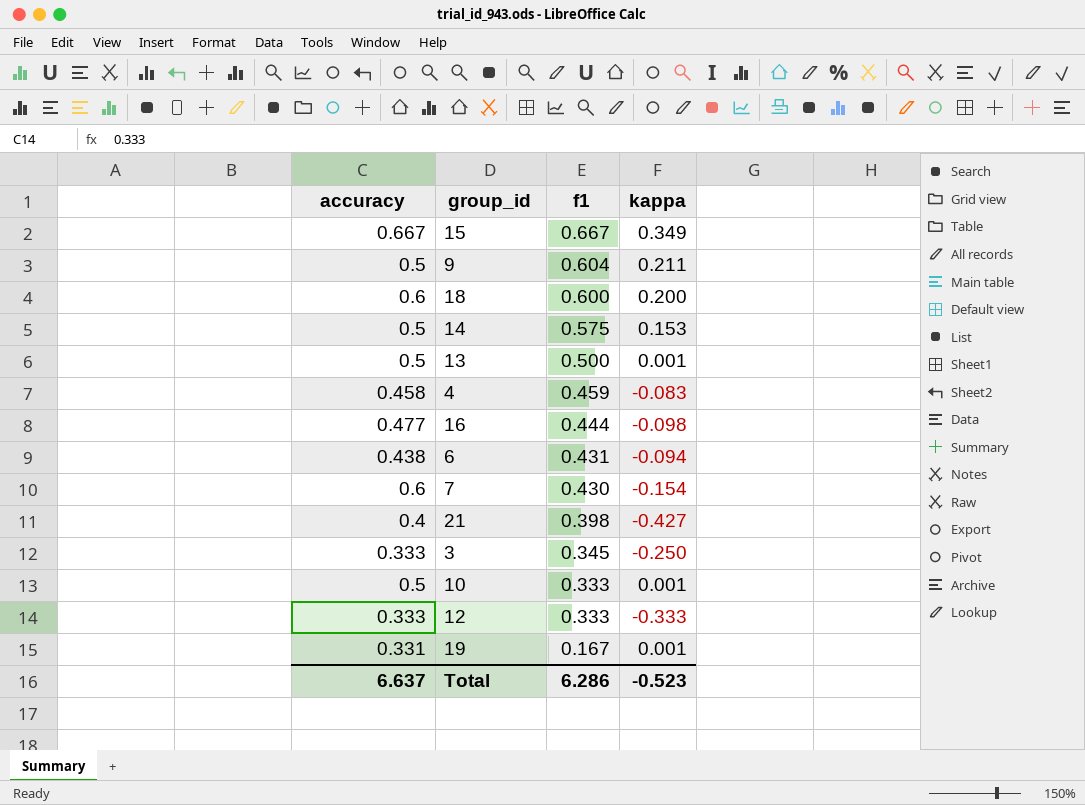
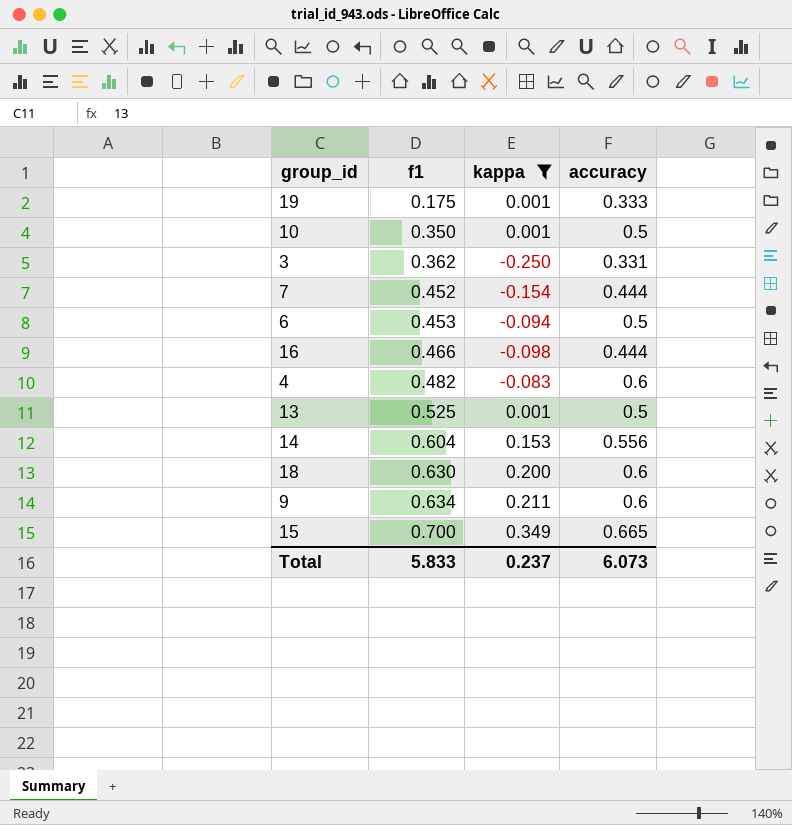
filter: none -> kappa >= -0.250
row order: f1 descending -> f1 ascending
column accuracy | position: 1 -> 4
19 | f1: 0.167 -> 0.175
19 | accuracy: 0.331 -> 0.333
10 | f1: 0.333 -> 0.350
3 | f1: 0.345 -> 0.362
3 | accuracy: 0.333 -> 0.331
7 | f1: 0.430 -> 0.452
7 | accuracy: 0.6 -> 0.444
6 | f1: 0.431 -> 0.453
6 | accuracy: 0.438 -> 0.5
16 | f1: 0.444 -> 0.466
16 | accuracy: 0.477 -> 0.444
4 | f1: 0.459 -> 0.482
4 | accuracy: 0.458 -> 0.6
13 | f1: 0.500 -> 0.525
14 | f1: 0.575 -> 0.604
14 | accuracy: 0.5 -> 0.556
18 | f1: 0.600 -> 0.630
9 | f1: 0.604 -> 0.634
9 | accuracy: 0.5 -> 0.6
15 | f1: 0.667 -> 0.700
15 | accuracy: 0.667 -> 0.665
Total | f1: 6.286 -> 5.833
Total | kappa: -0.523 -> 0.237
Total | accuracy: 6.637 -> 6.073

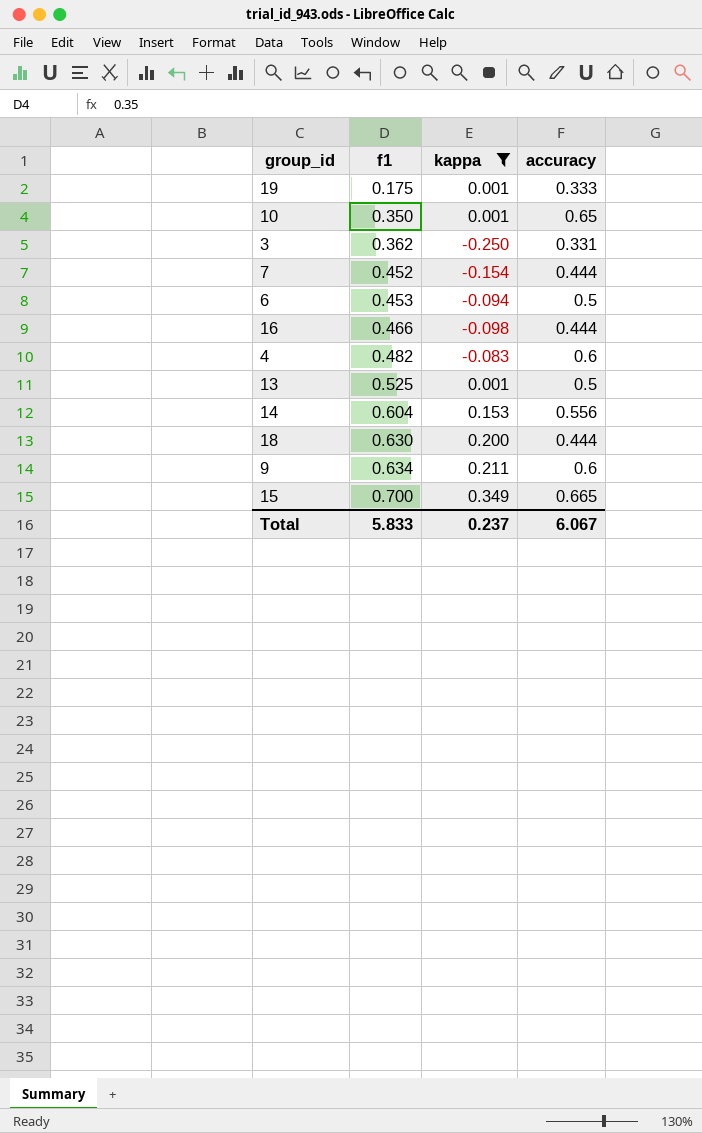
10 | accuracy: 0.5 -> 0.65
18 | accuracy: 0.6 -> 0.444
Total | accuracy: 6.073 -> 6.067

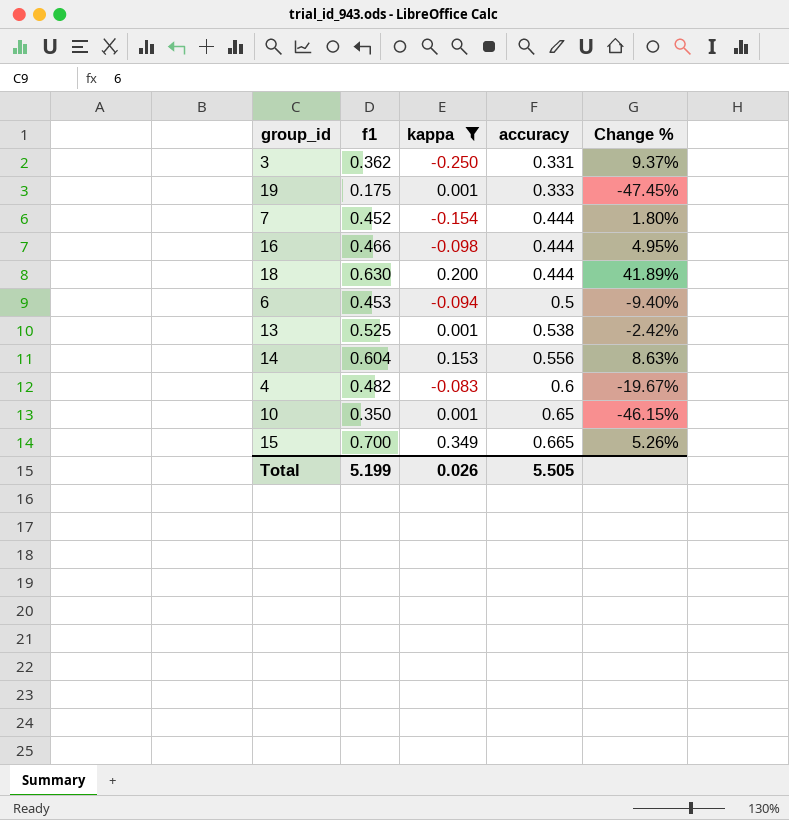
row order: f1 ascending -> accuracy ascending
column Change % | formula: none -> ([f1] - [accuracy]) / [accuracy]
row 9: 0.634 | 0.211 | 0.6 -> none
13 | accuracy: 0.5 -> 0.538
Total | f1: 5.833 -> 5.199
Total | kappa: 0.237 -> 0.026
Total | accuracy: 6.067 -> 5.505

